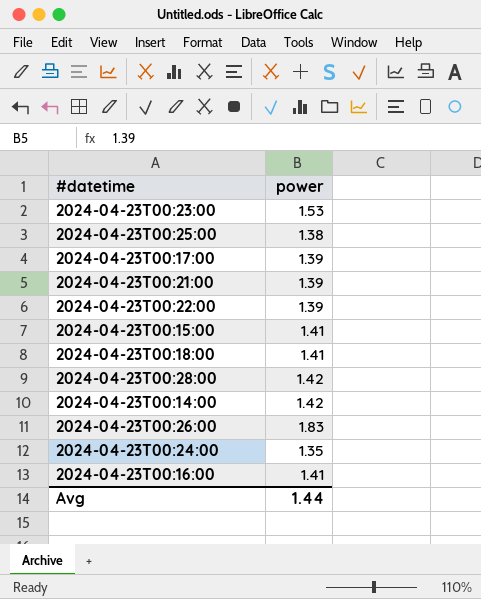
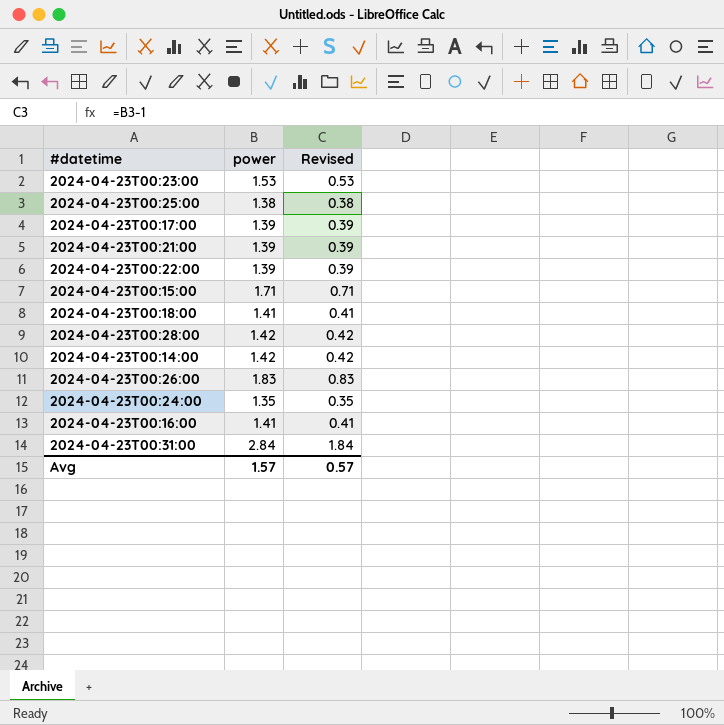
column Revised | formula: none -> [power] - 1
2024-04-23T00:15:00 | power: 1.41 -> 1.71
row 2024-04-23T00:31:00: none -> 2.84 | 1.84
Avg | power: 1.44 -> 1.57

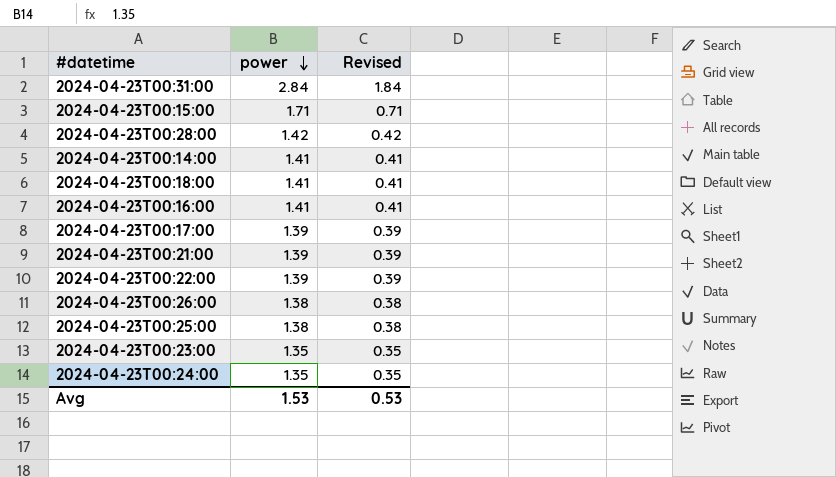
row order: none -> power descending
2024-04-23T00:14:00 | power: 1.42 -> 1.41
2024-04-23T00:14:00 | Revised: 0.42 -> 0.41
2024-04-23T00:26:00 | power: 1.83 -> 1.38
2024-04-23T00:26:00 | Revised: 0.83 -> 0.38
2024-04-23T00:23:00 | power: 1.53 -> 1.35
2024-04-23T00:23:00 | Revised: 0.53 -> 0.35
Avg | power: 1.57 -> 1.53
Avg | Revised: 0.57 -> 0.53

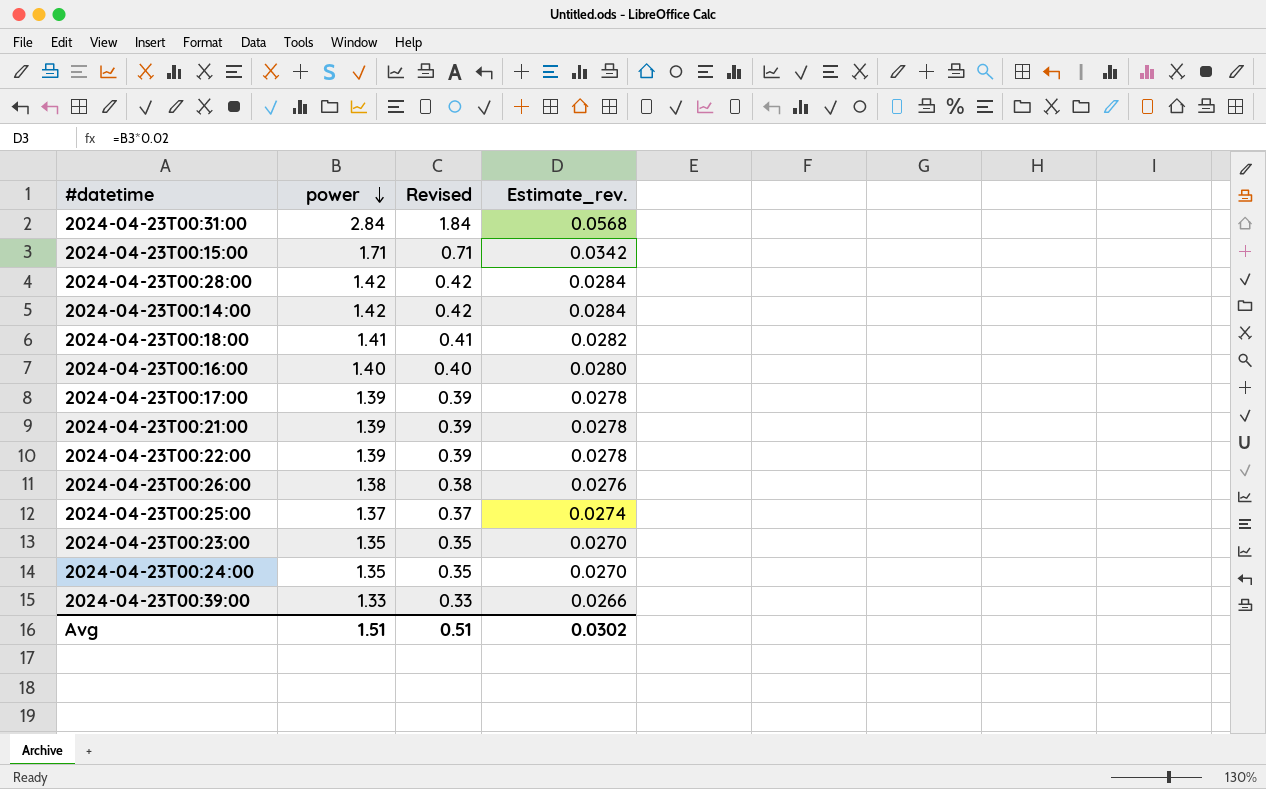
column Estimate_rev. | formula: none -> [power] * 0.02
2024-04-23T00:14:00 | power: 1.41 -> 1.42
2024-04-23T00:14:00 | Revised: 0.41 -> 0.42
2024-04-23T00:16:00 | power: 1.41 -> 1.40
2024-04-23T00:16:00 | Revised: 0.41 -> 0.40
2024-04-23T00:25:00 | power: 1.38 -> 1.37
2024-04-23T00:25:00 | Revised: 0.38 -> 0.37
row 2024-04-23T00:39:00: none -> 1.33 | 0.33 | 0.0266
Avg | power: 1.53 -> 1.51
Avg | Revised: 0.53 -> 0.51

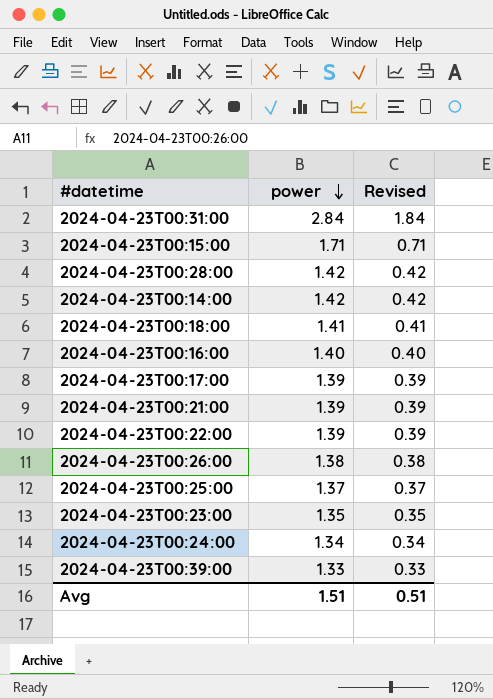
column Estimate_rev. | formula: [power] * 0.02 -> none
2024-04-23T00:24:00 | power: 1.35 -> 1.34
2024-04-23T00:24:00 | Revised: 0.35 -> 0.34

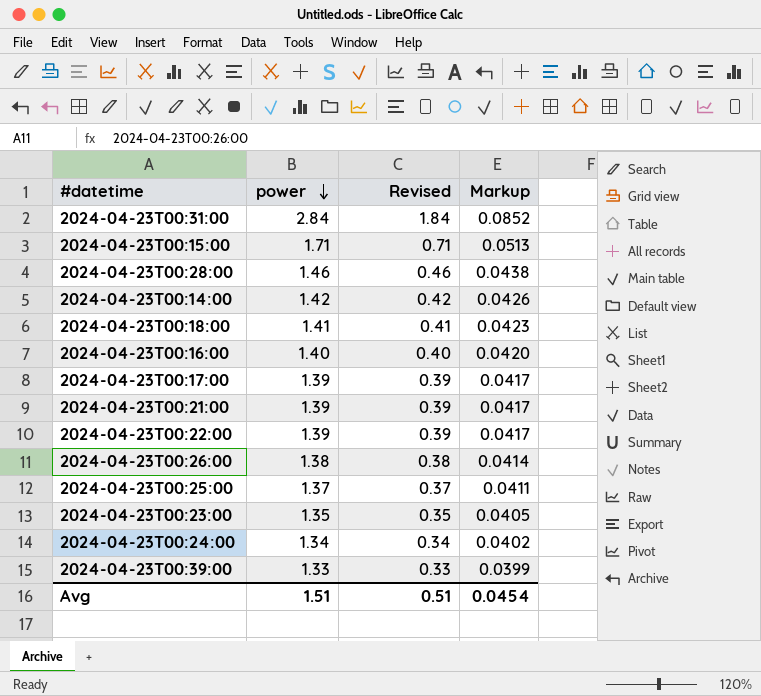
column Markup | formula: none -> [power] * 0.03
2024-04-23T00:28:00 | power: 1.42 -> 1.46
2024-04-23T00:28:00 | Revised: 0.42 -> 0.46

